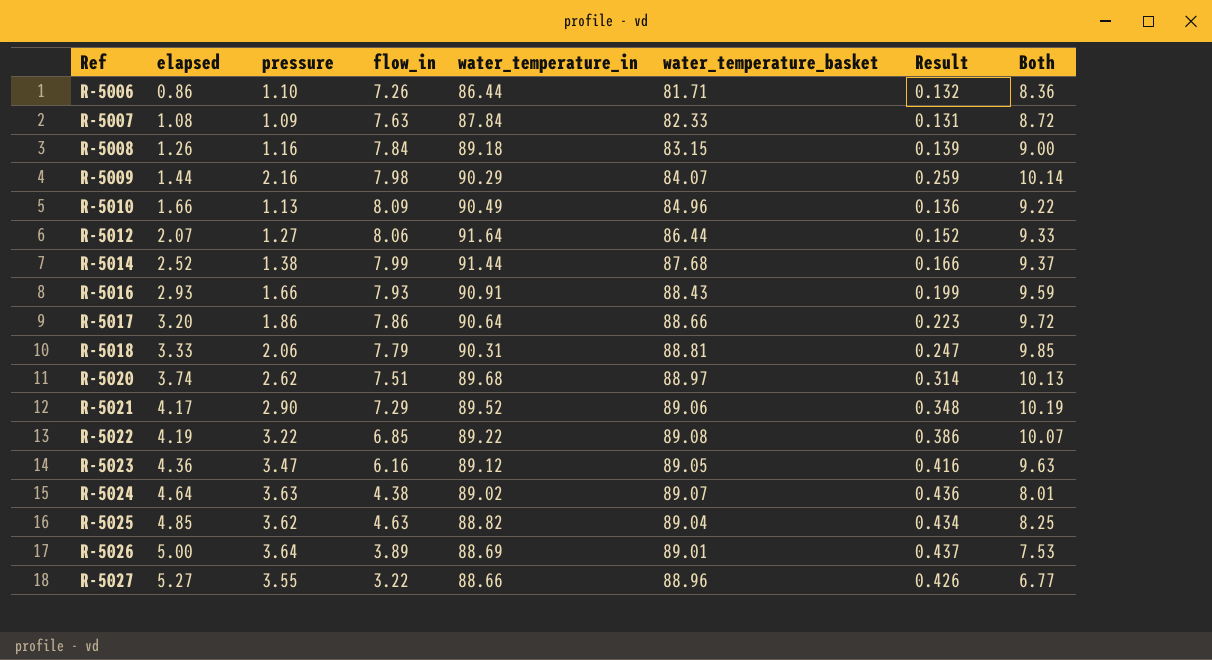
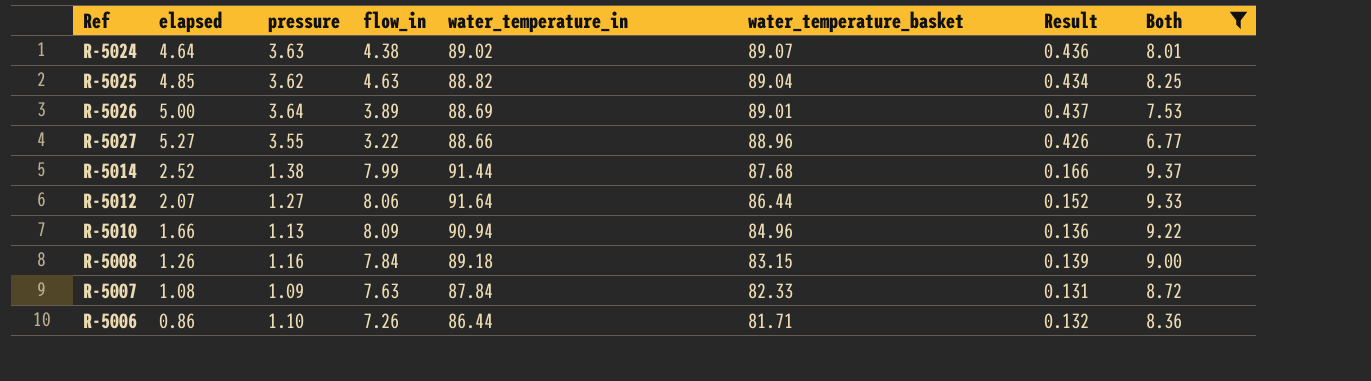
filter: none -> Both <= 9.37
row order: Ref ascending -> water_temperature_basket descending
R-5010 | water_temperature_in: 90.49 -> 90.94

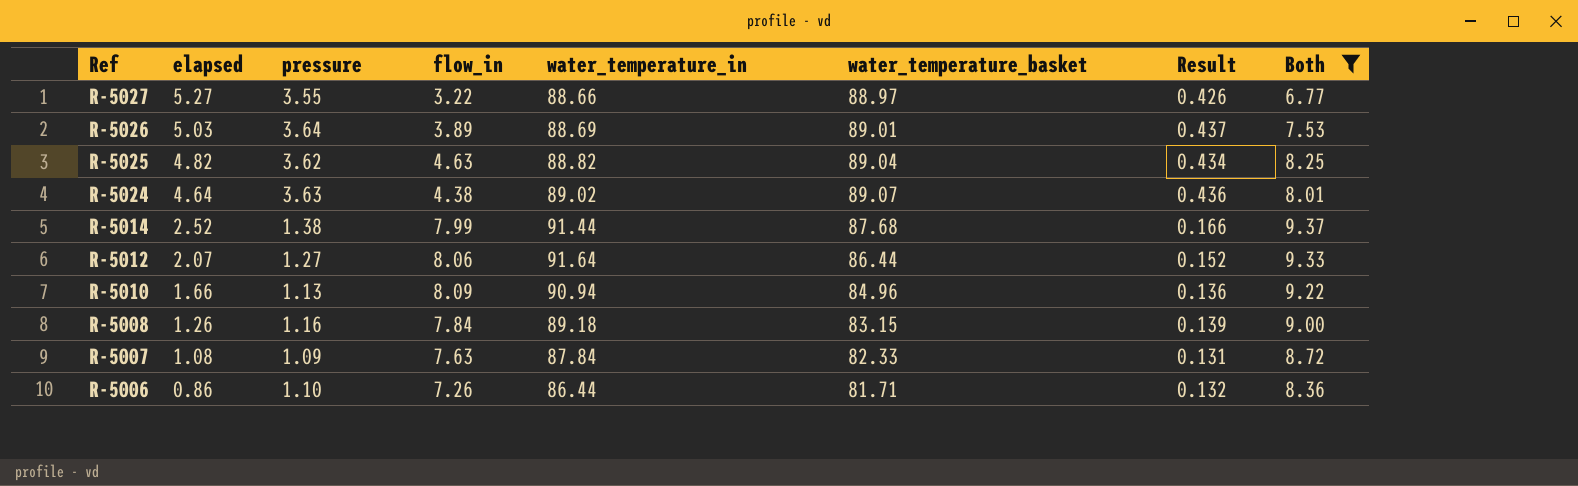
row order: water_temperature_basket descending -> Ref descending
R-5027 | water_temperature_basket: 88.96 -> 88.97
R-5026 | elapsed: 5.00 -> 5.03
R-5025 | elapsed: 4.85 -> 4.82

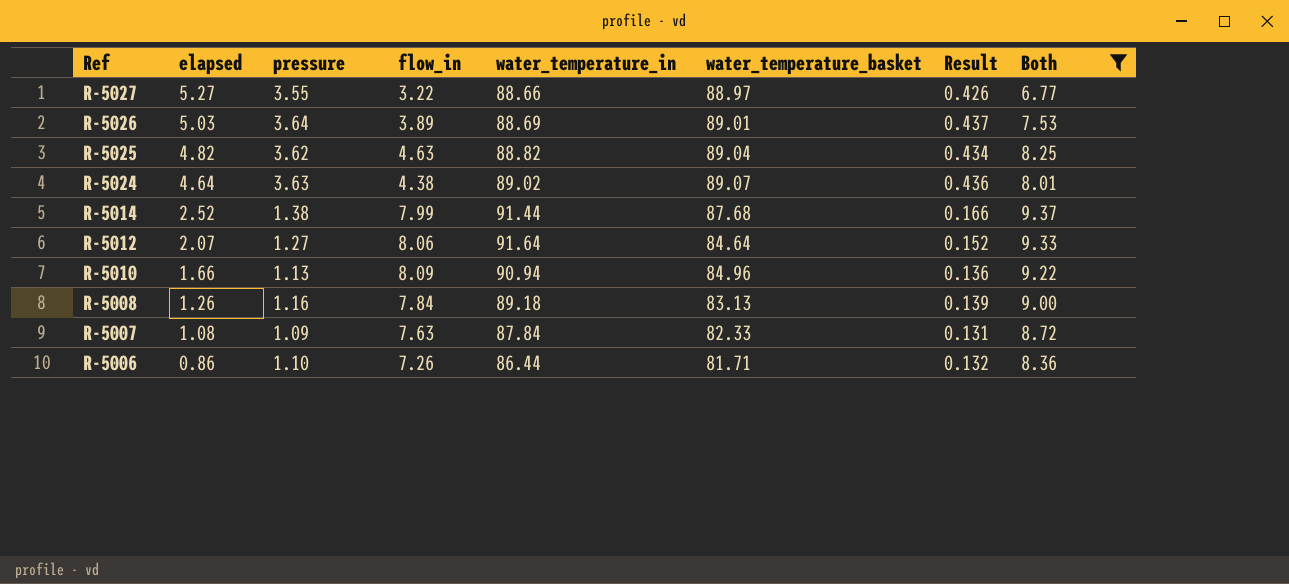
R-5012 | water_temperature_basket: 86.44 -> 84.64
R-5008 | water_temperature_basket: 83.15 -> 83.13

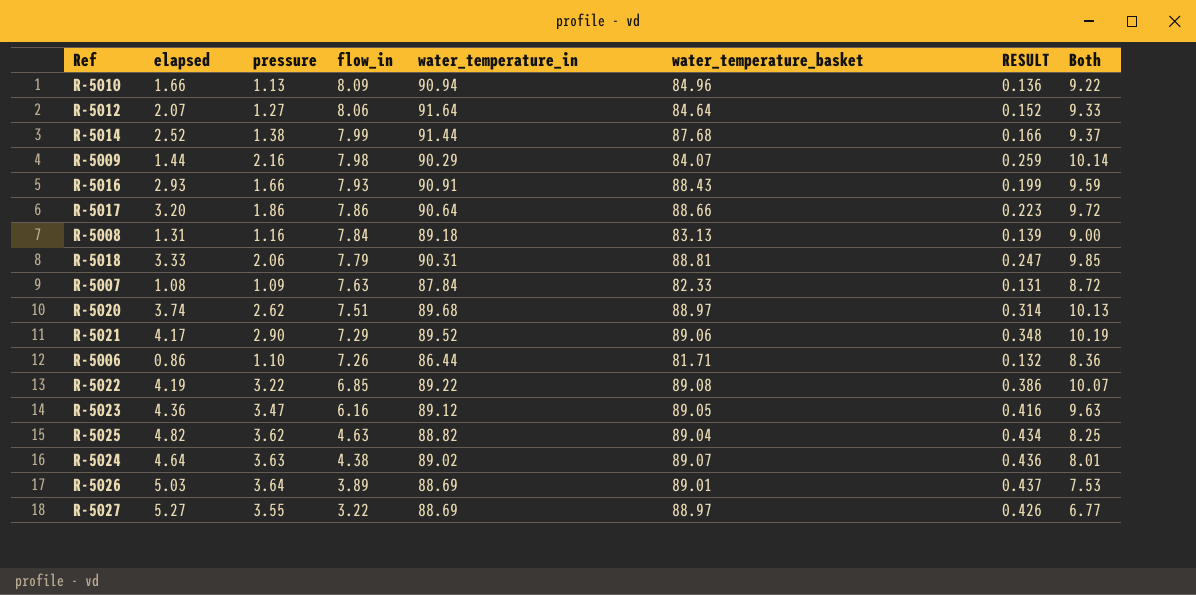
filter: Both <= 9.37 -> none
row order: Ref descending -> flow_in descending
column name: Result -> RESULT
R-5008 | elapsed: 1.26 -> 1.31
R-5027 | water_temperature_in: 88.66 -> 88.69

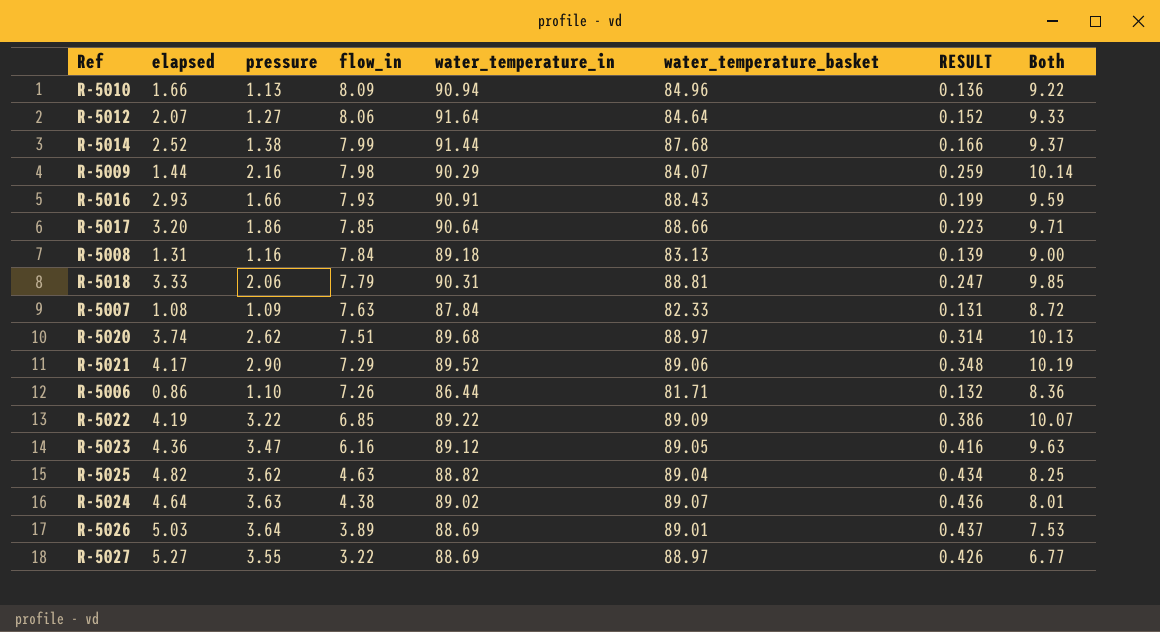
R-5017 | flow_in: 7.86 -> 7.85
R-5017 | Both: 9.72 -> 9.71
R-5022 | water_temperature_basket: 89.08 -> 89.09

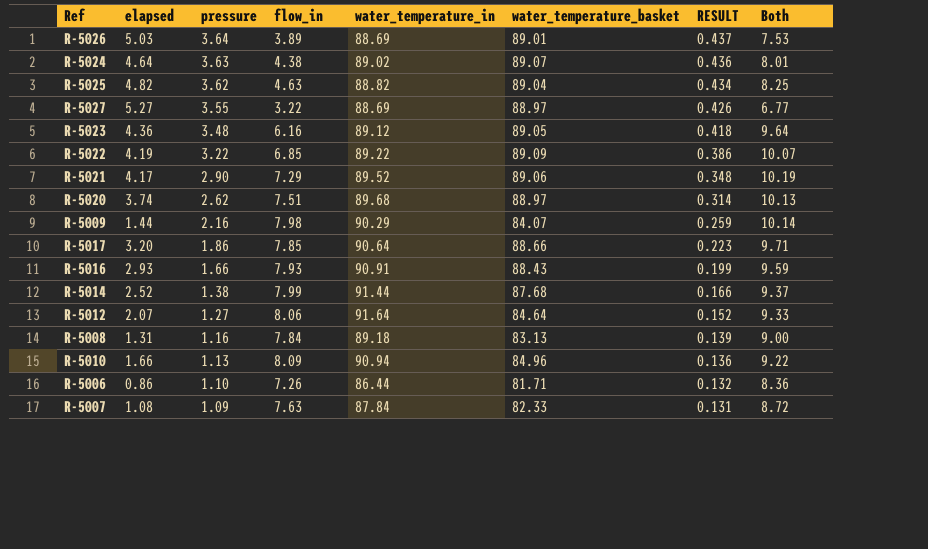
row order: flow_in descending -> pressure descending
row R-5018: 3.33 | 2.06 | 7.79 | 90.31 | 88.81 | 0.247 | 9.85 -> none
R-5023 | pressure: 3.47 -> 3.48
R-5023 | RESULT: 0.416 -> 0.418
R-5023 | Both: 9.63 -> 9.64

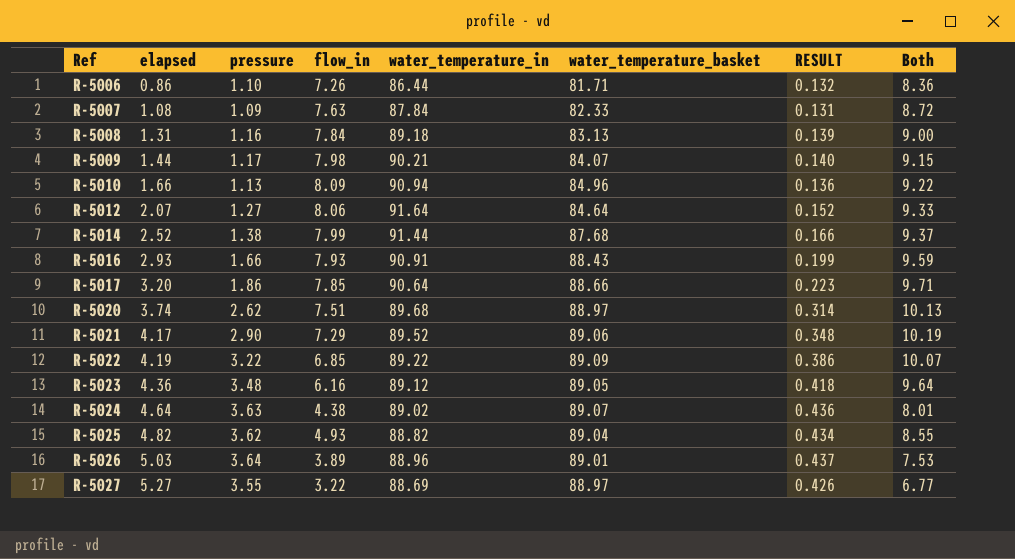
row order: pressure descending -> Ref ascending
R-5009 | pressure: 2.16 -> 1.17
R-5009 | water_temperature_in: 90.29 -> 90.21
R-5009 | RESULT: 0.259 -> 0.140
R-5009 | Both: 10.14 -> 9.15
R-5025 | flow_in: 4.63 -> 4.93
R-5025 | Both: 8.25 -> 8.55
R-5026 | water_temperature_in: 88.69 -> 88.96

